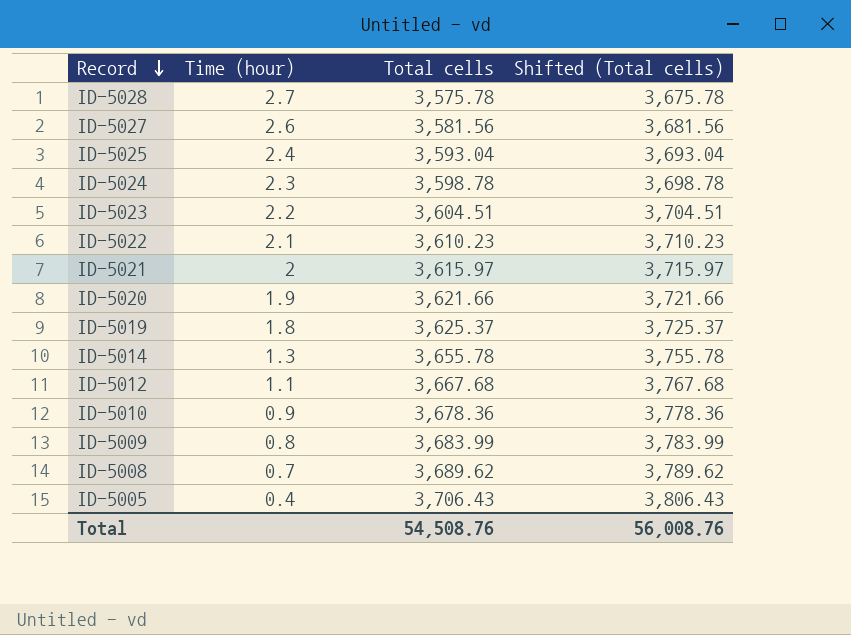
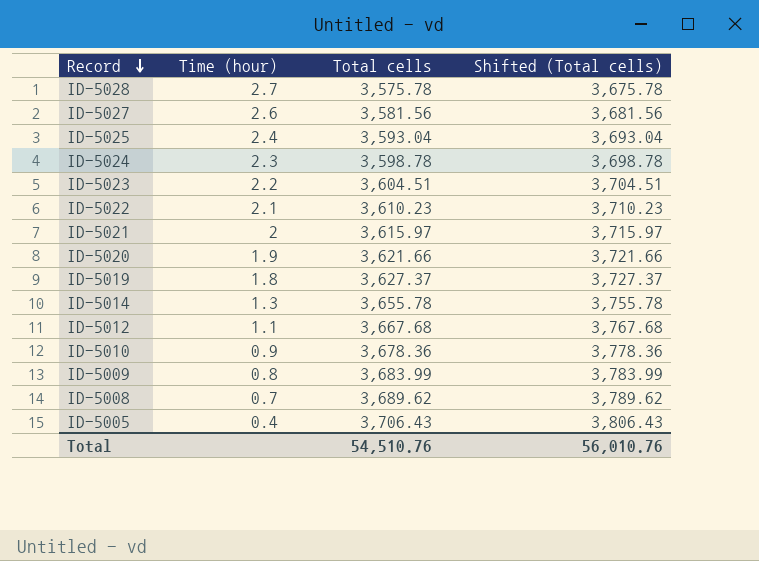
ID-5019 | Total cells: 3,625.37 -> 3,627.37
ID-5019 | Shifted (Total cells): 3,725.37 -> 3,727.37
Total | Total cells: 54,508.76 -> 54,510.76
Total | Shifted (Total cells): 56,008.76 -> 56,010.76

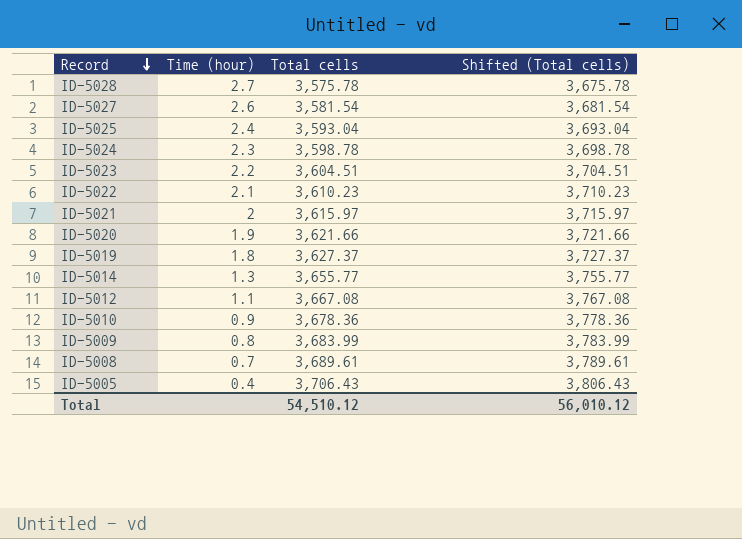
ID-5027 | Total cells: 3,581.56 -> 3,581.54
ID-5027 | Shifted (Total cells): 3,681.56 -> 3,681.54
ID-5014 | Total cells: 3,655.78 -> 3,655.77
ID-5014 | Shifted (Total cells): 3,755.78 -> 3,755.77
ID-5012 | Total cells: 3,667.68 -> 3,667.08
ID-5012 | Shifted (Total cells): 3,767.68 -> 3,767.08
ID-5008 | Total cells: 3,689.62 -> 3,689.61
ID-5008 | Shifted (Total cells): 3,789.62 -> 3,789.61
Total | Total cells: 54,510.76 -> 54,510.12
Total | Shifted (Total cells): 56,010.76 -> 56,010.12

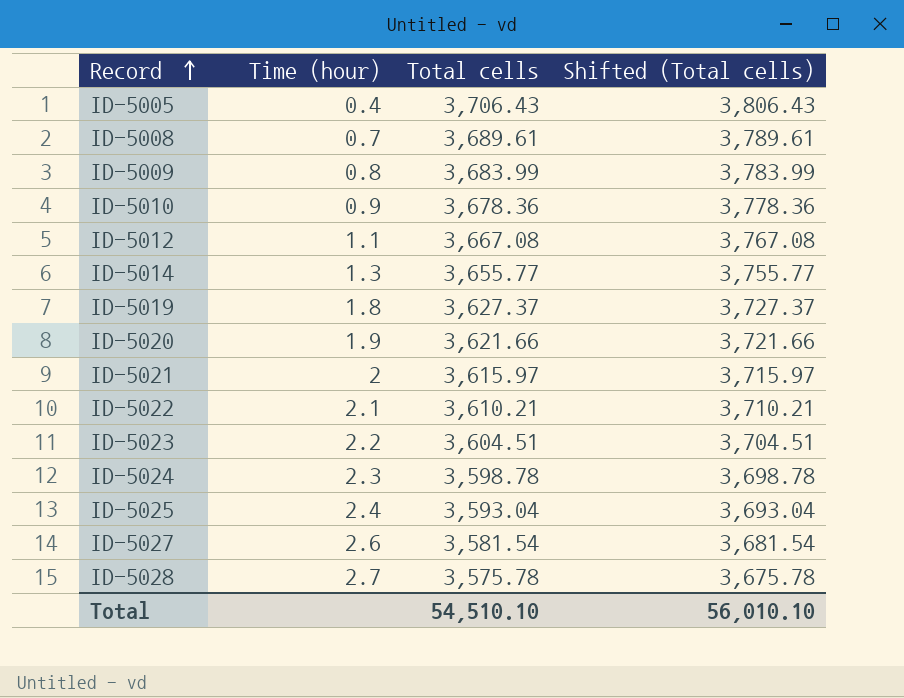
row order: Record descending -> Record ascending
ID-5022 | Total cells: 3,610.23 -> 3,610.21
ID-5022 | Shifted (Total cells): 3,710.23 -> 3,710.21
Total | Total cells: 54,510.12 -> 54,510.10
Total | Shifted (Total cells): 56,010.12 -> 56,010.10

